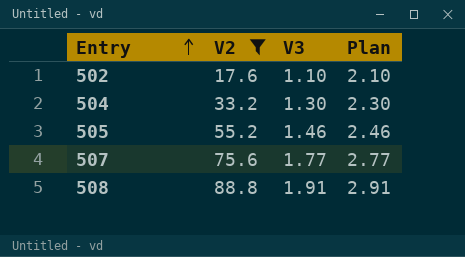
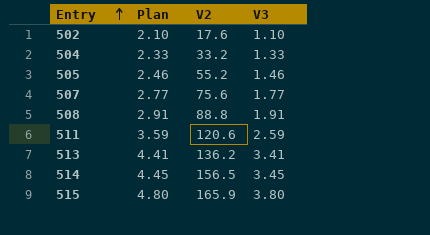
filter: V2 <= 88.8 -> none
column Plan | position: 4 -> 2
504 | Plan: 2.30 -> 2.33
504 | V3: 1.30 -> 1.33

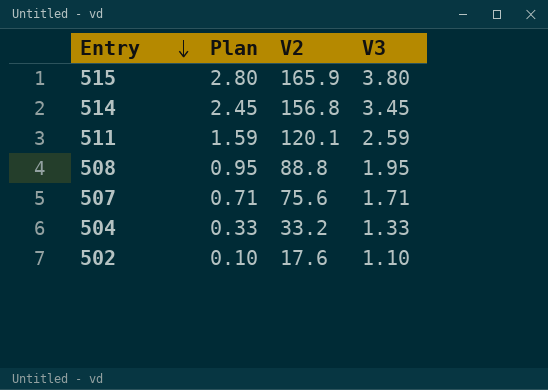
row order: Entry ascending -> Entry descending
column Plan | formula: [V3] + 1 -> [V3] - 1
row 505: 2.46 | 55.2 | 1.46 -> none
row 513: 4.41 | 136.2 | 3.41 -> none
514 | V2: 156.5 -> 156.8
511 | V2: 120.6 -> 120.1
508 | V3: 1.91 -> 1.95
507 | V3: 1.77 -> 1.71

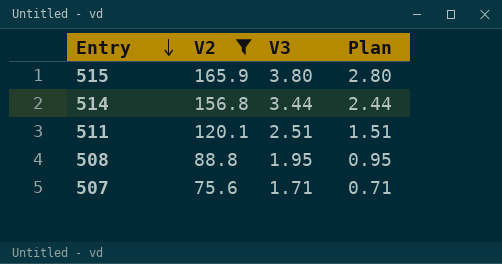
filter: none -> V2 >= 75.6
column Plan | position: 2 -> 4
514 | V3: 3.45 -> 3.44
514 | Plan: 2.45 -> 2.44
511 | V3: 2.59 -> 2.51
511 | Plan: 1.59 -> 1.51

